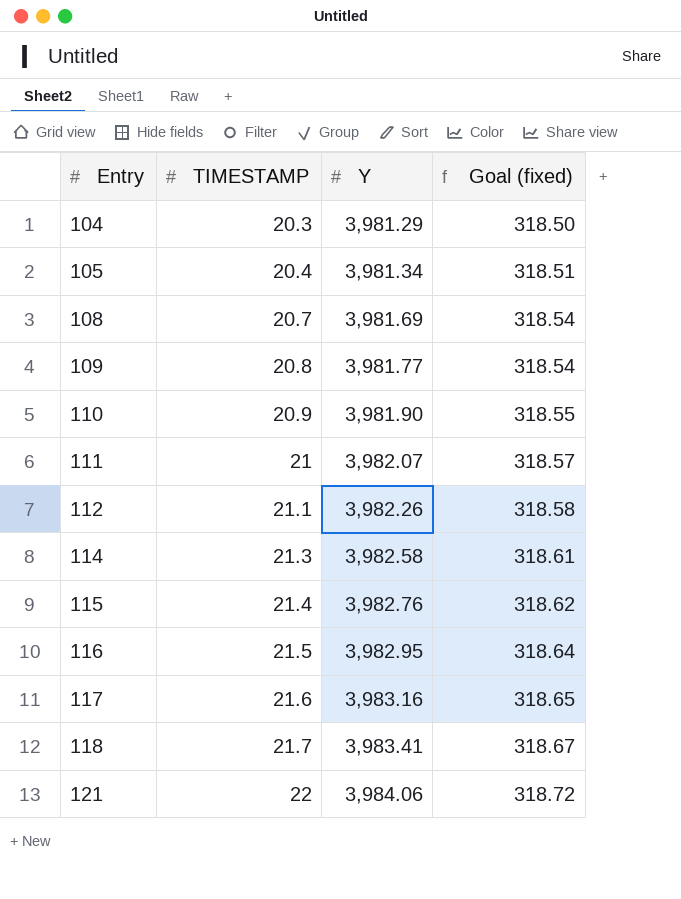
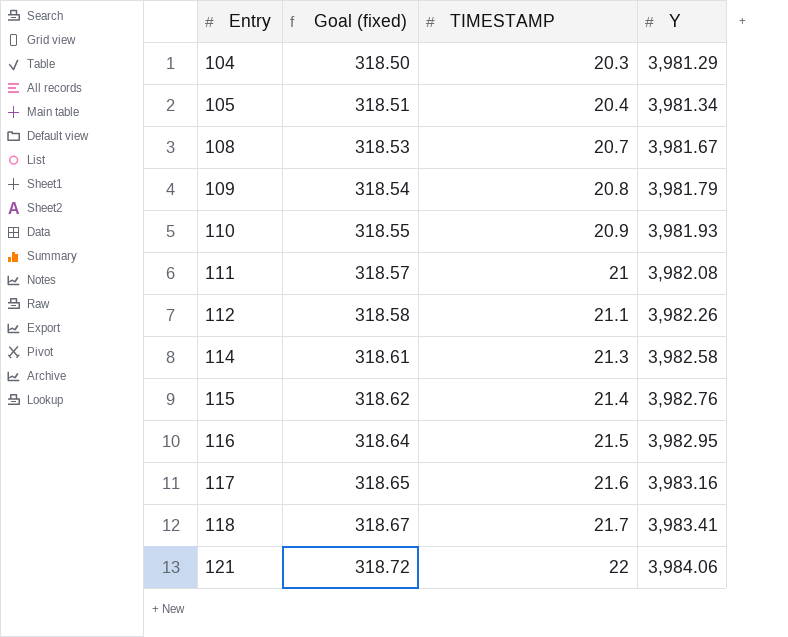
column Goal (fixed) | position: 4 -> 2
108 | Goal (fixed): 318.54 -> 318.53
108 | Y: 3,981.69 -> 3,981.67
109 | Y: 3,981.77 -> 3,981.79
110 | Y: 3,981.90 -> 3,981.93
111 | Y: 3,982.07 -> 3,982.08

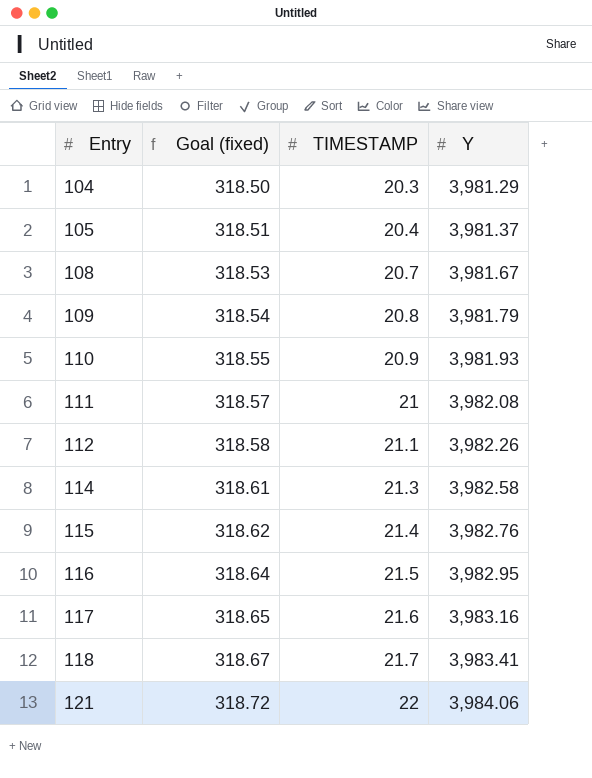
105 | Y: 3,981.34 -> 3,981.37

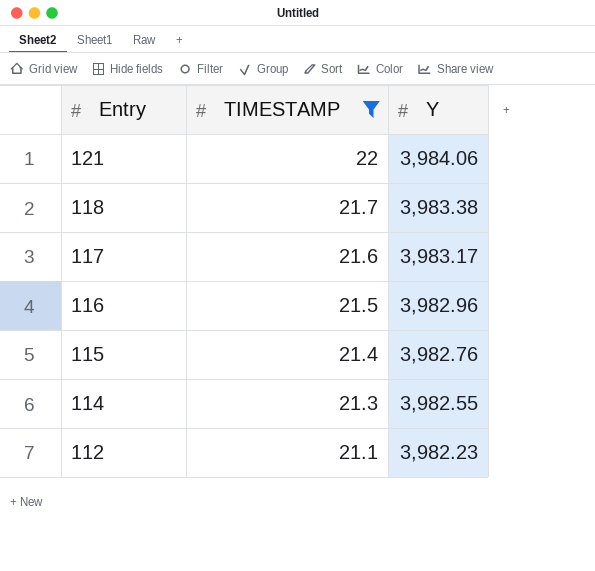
filter: none -> TIMESTAMP >= 21.1
row order: Entry ascending -> Entry descending
column Goal (fixed) | formula: [Y] * 0.08 -> none
118 | Y: 3,983.41 -> 3,983.38
117 | Y: 3,983.16 -> 3,983.17
116 | Y: 3,982.95 -> 3,982.96
114 | Y: 3,982.58 -> 3,982.55
112 | Y: 3,982.26 -> 3,982.23

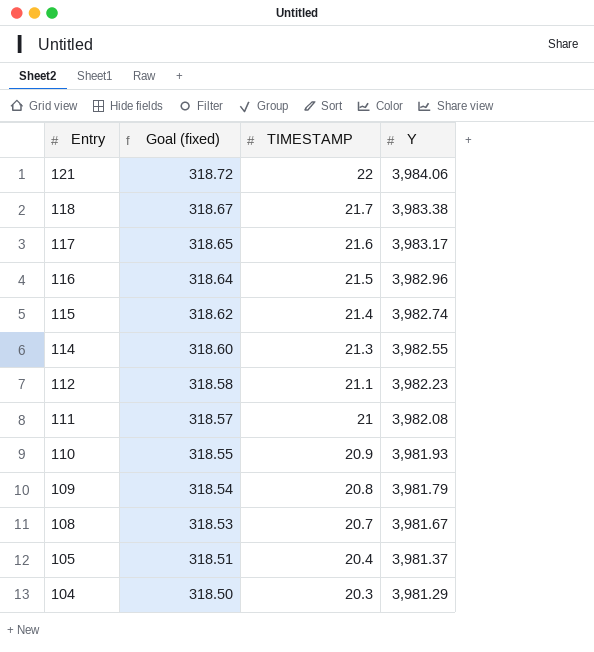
filter: TIMESTAMP >= 21.1 -> none
column Goal (fixed) | formula: none -> [Y] * 0.08
115 | Y: 3,982.76 -> 3,982.74

